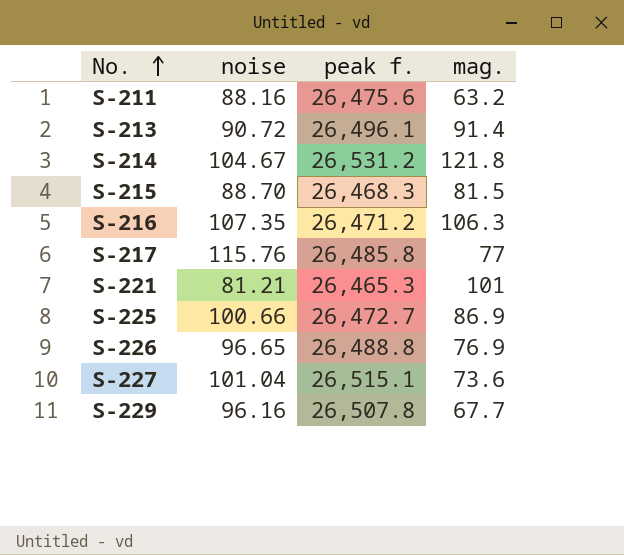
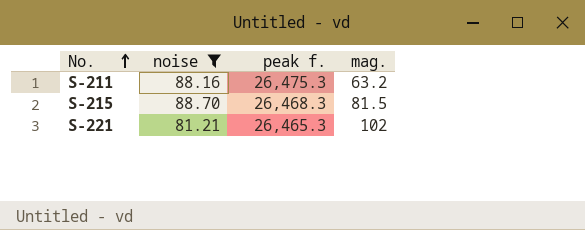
filter: none -> noise <= 88.70
S-211 | peak f.: 26,475.6 -> 26,475.3
S-221 | mag.: 101 -> 102

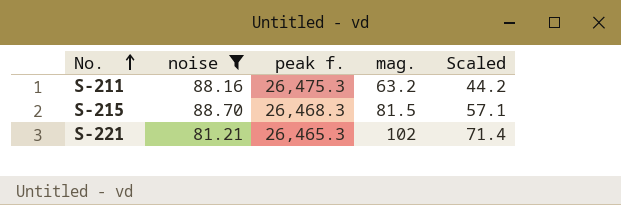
column Scaled | formula: none -> [mag.] * 0.7

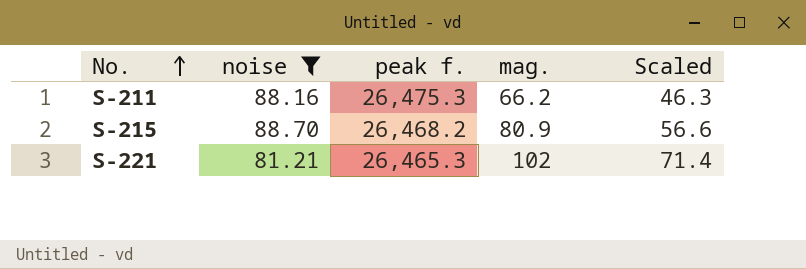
S-211 | mag.: 63.2 -> 66.2
S-211 | Scaled: 44.2 -> 46.3
S-215 | peak f.: 26,468.3 -> 26,468.2
S-215 | mag.: 81.5 -> 80.9
S-215 | Scaled: 57.1 -> 56.6

